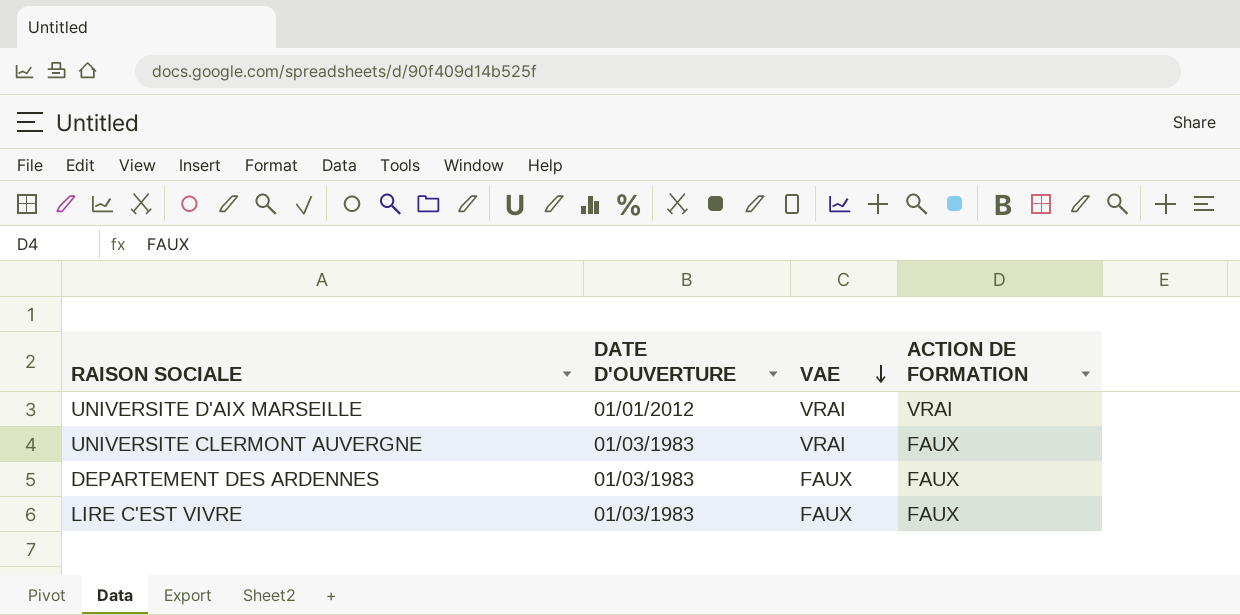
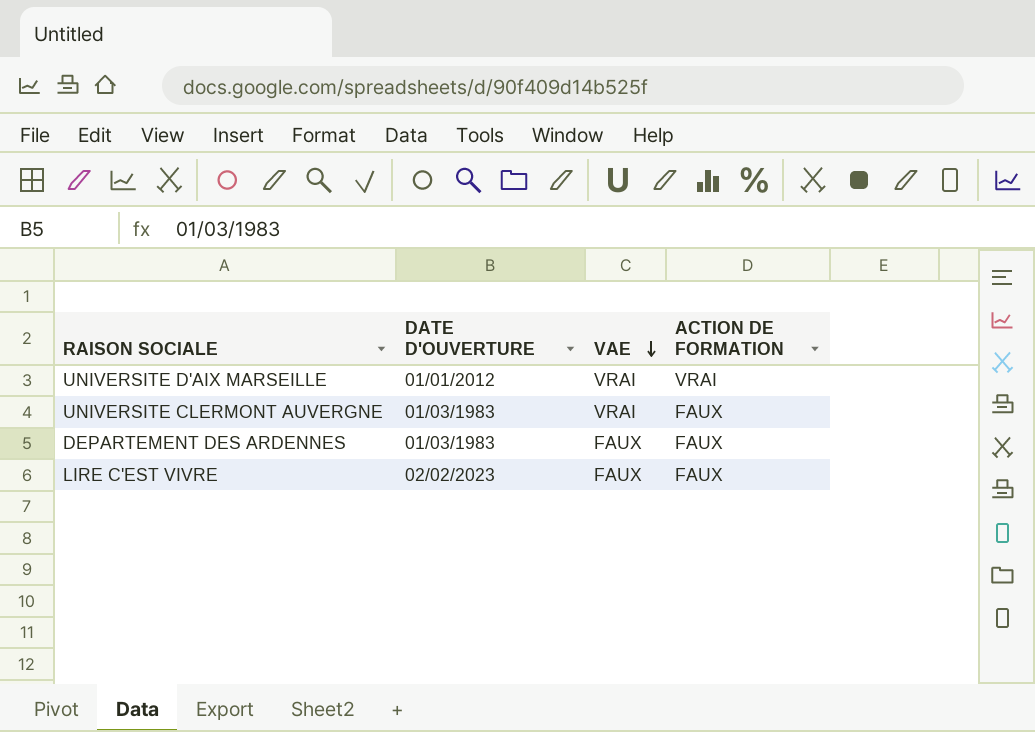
LIRE C'EST VIVRE | DATE D'OUVERTURE: 01/03/1983 -> 02/02/2023

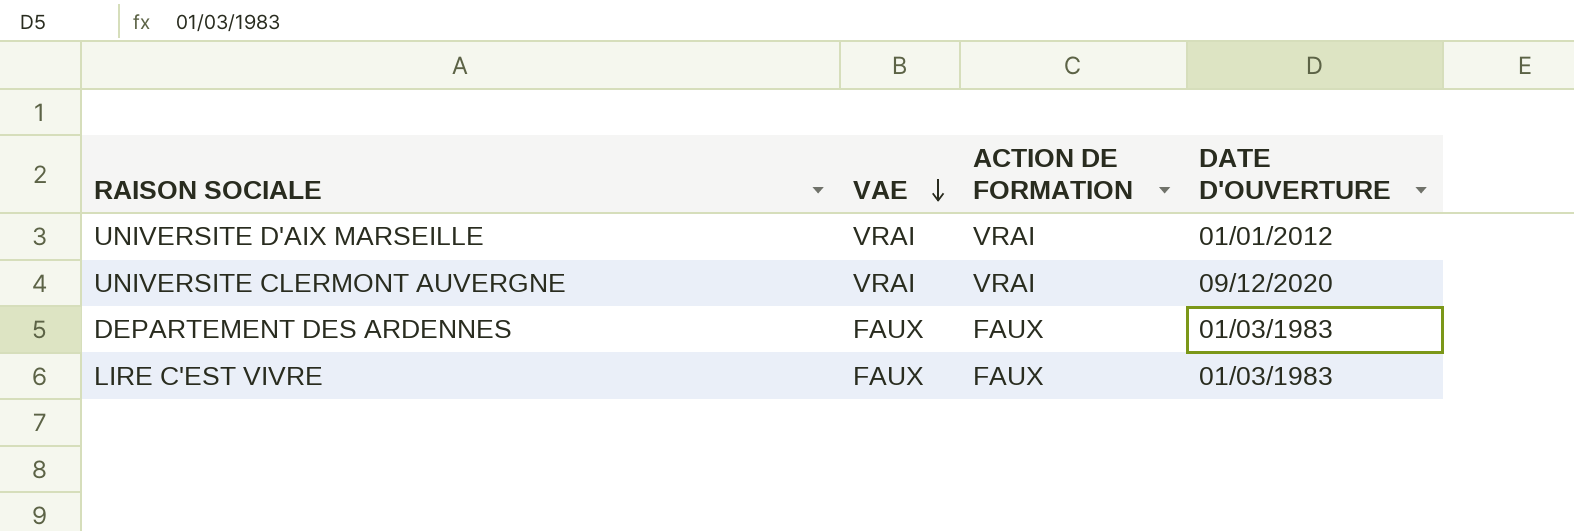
column DATE D'OUVERTURE | position: 2 -> 4
UNIVERSITE CLERMONT AUVERGNE | ACTION DE FORMATION: FAUX -> VRAI
UNIVERSITE CLERMONT AUVERGNE | DATE D'OUVERTURE: 01/03/1983 -> 09/12/2020
LIRE C'EST VIVRE | DATE D'OUVERTURE: 02/02/2023 -> 01/03/1983

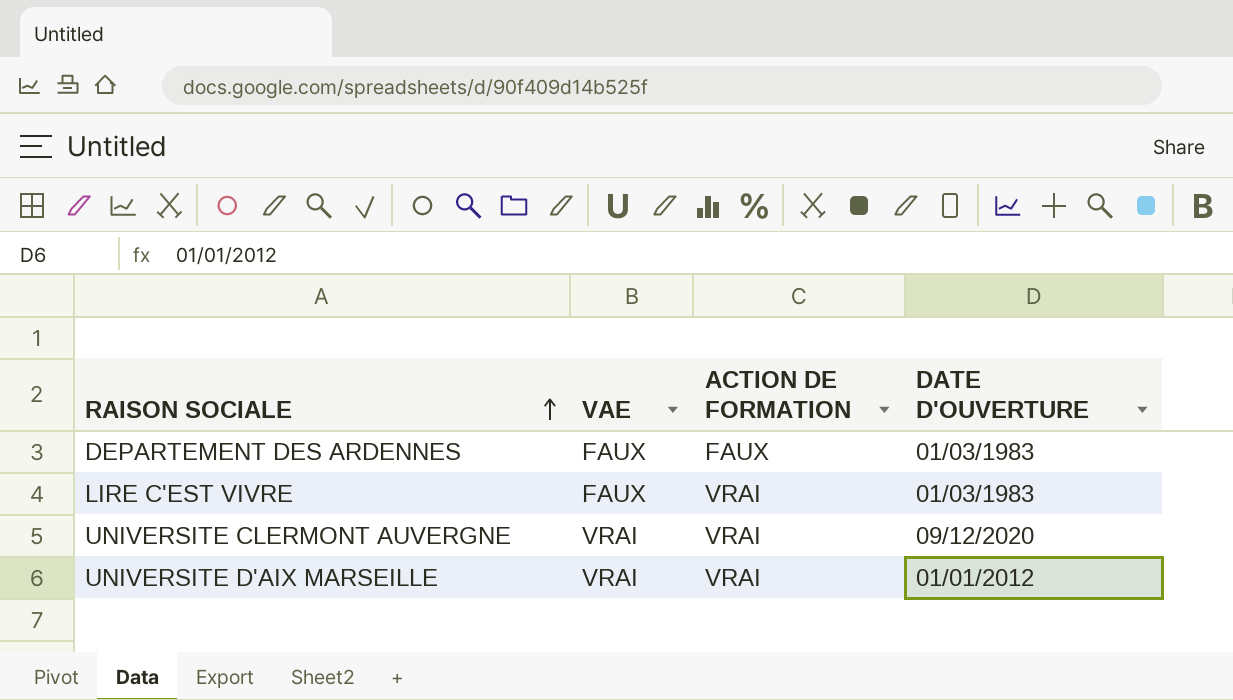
row order: VAE descending -> RAISON SOCIALE ascending
LIRE C'EST VIVRE | ACTION DE FORMATION: FAUX -> VRAI

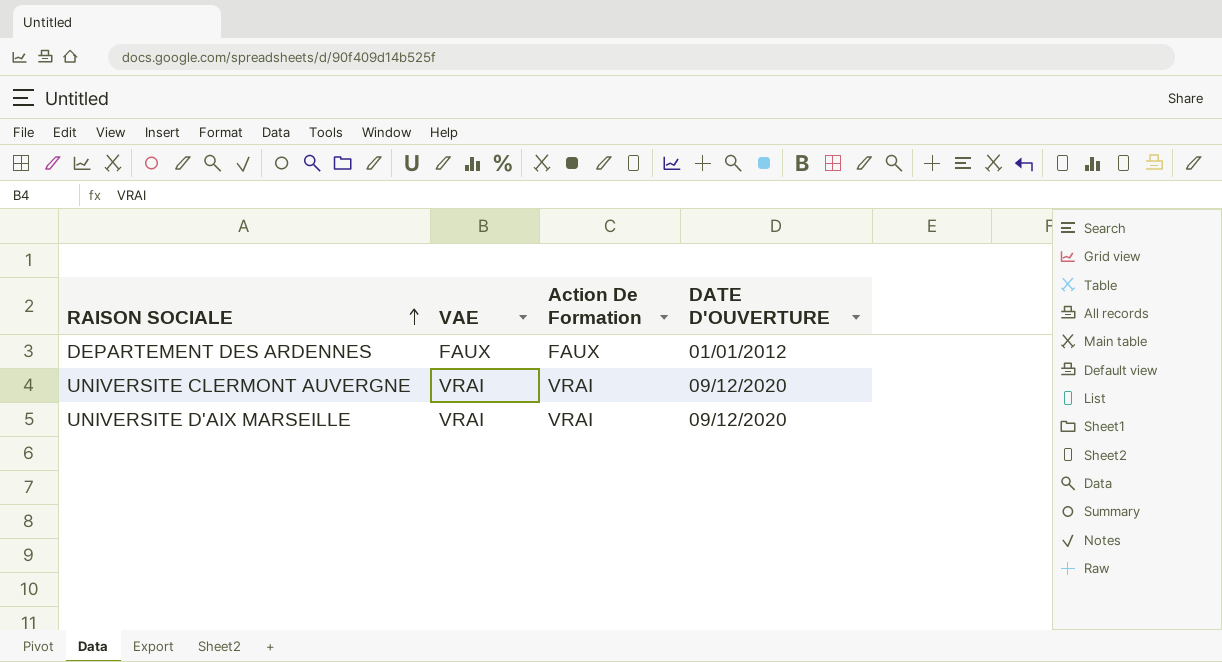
column name: ACTION DE FORMATION -> Action De Formation
row LIRE C'EST VIVRE: FAUX | VRAI | 01/03/1983 -> none
DEPARTEMENT DES ARDENNES | DATE D'OUVERTURE: 01/03/1983 -> 01/01/2012
UNIVERSITE D'AIX MARSEILLE | DATE D'OUVERTURE: 01/01/2012 -> 09/12/2020

